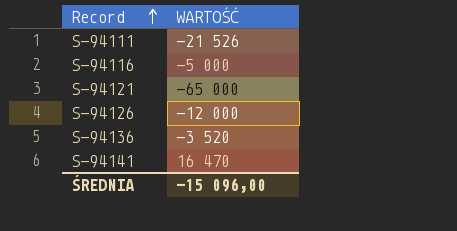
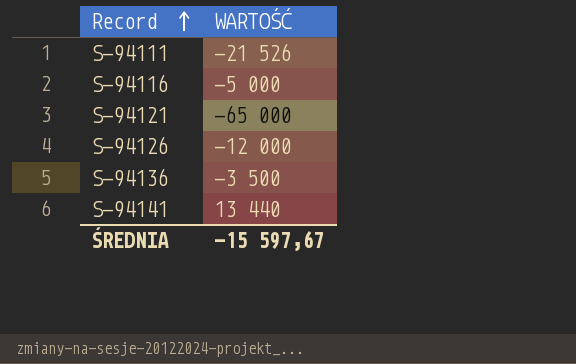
S-94136 | WARTOŚĆ: -3 520 -> -3 500
S-94141 | WARTOŚĆ: 16 470 -> 13 440
ŚREDNIA | WARTOŚĆ: -15 096,00 -> -15 597,67

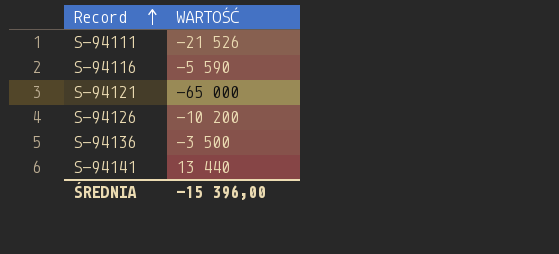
S-94116 | WARTOŚĆ: -5 000 -> -5 590
S-94126 | WARTOŚĆ: -12 000 -> -10 200
ŚREDNIA | WARTOŚĆ: -15 597,67 -> -15 396,00

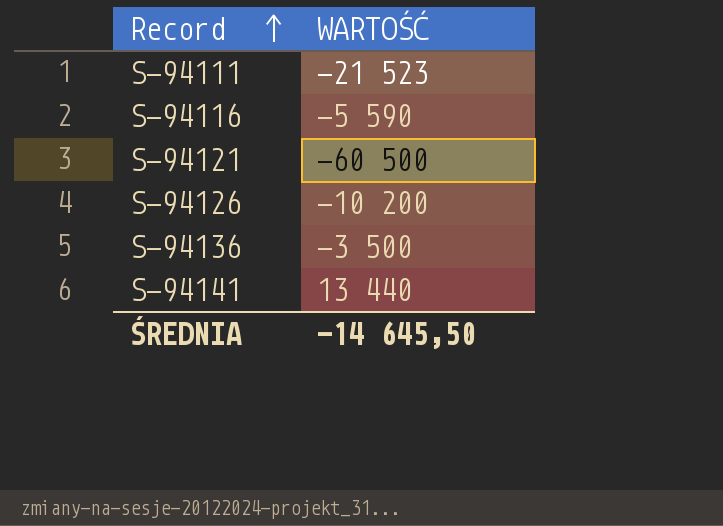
S-94111 | WARTOŚĆ: -21 526 -> -21 523
S-94121 | WARTOŚĆ: -65 000 -> -60 500
ŚREDNIA | WARTOŚĆ: -15 396,00 -> -14 645,50

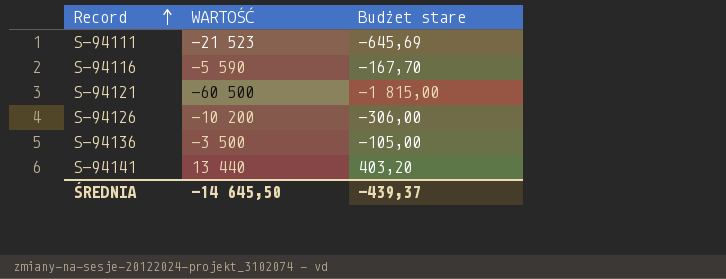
column Budżet stare | formula: none -> [WARTOŚĆ] * 0,03

